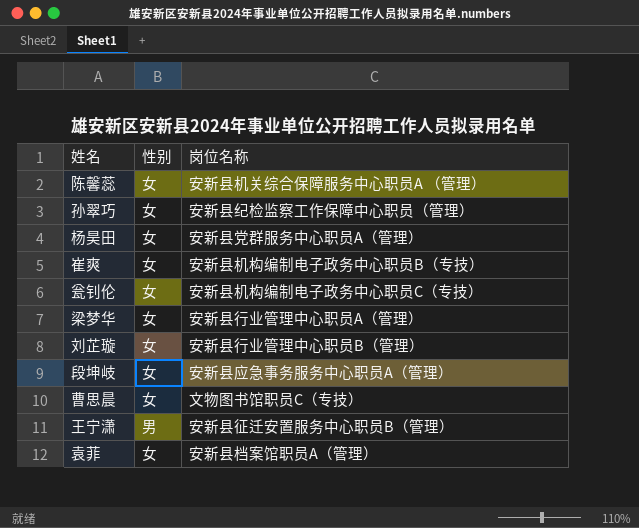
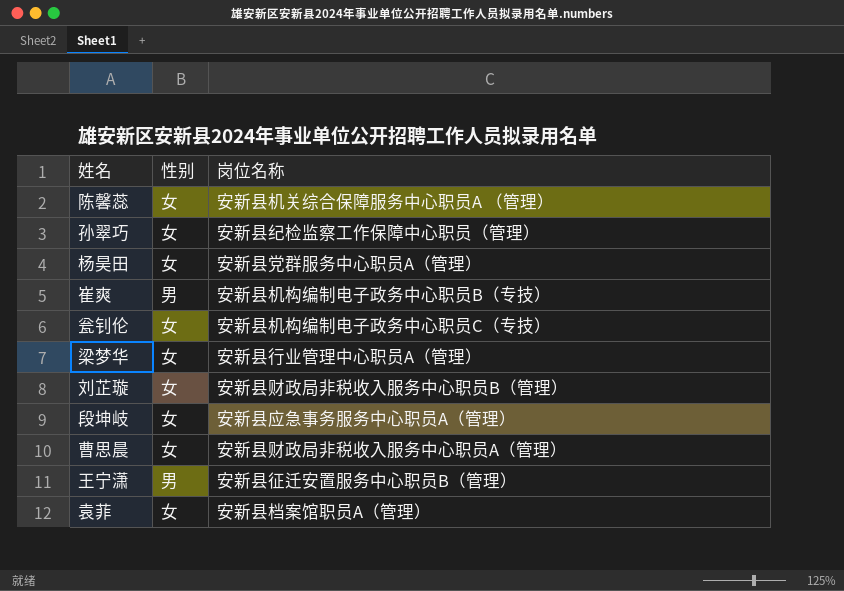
崔爽 | 性别: 女 -> 男
刘芷璇 | 岗位名称: 安新县行业管理中心职员B（管理） -> 安新县财政局非税收入服务中心职员B（管理）
曹思晨 | 岗位名称: 文物图书馆职员C（专技） -> 安新县财政局非税收入服务中心职员A（管理）

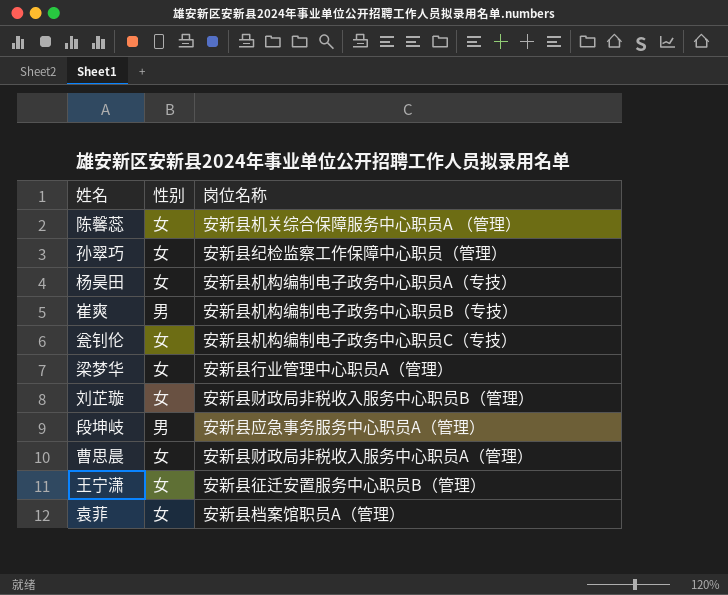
杨昊田 | 岗位名称: 安新县党群服务中心职员A（管理） -> 安新县机构编制电子政务中心职员A（专技）
段坤岐 | 性别: 女 -> 男
王宁潇 | 性别: 男 -> 女

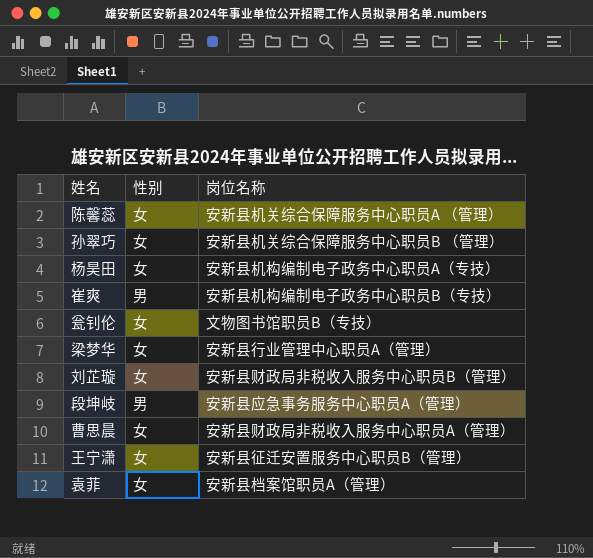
孙翠巧 | 岗位名称: 安新县纪检监察工作保障中心职员（管理） -> 安新县机关综合保障服务中心职员B （管理）
瓮钊伦 | 岗位名称: 安新县机构编制电子政务中心职员C（专技） -> 文物图书馆职员B（专技）

